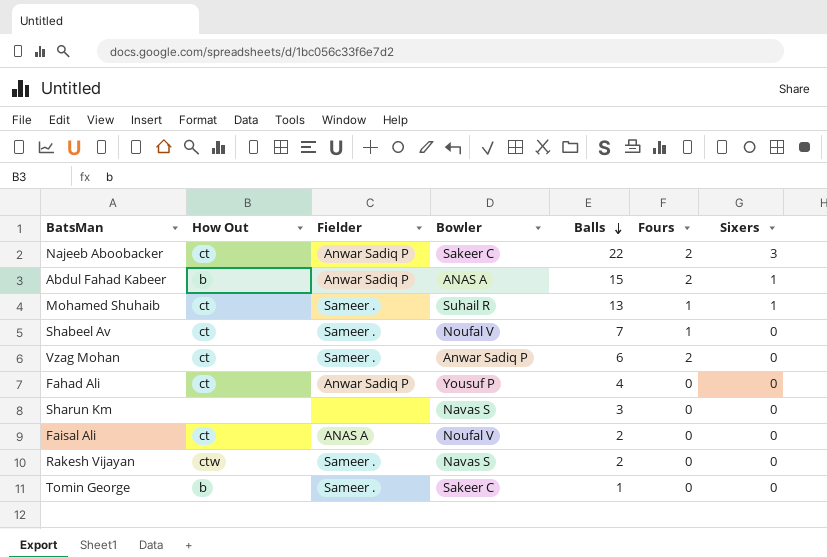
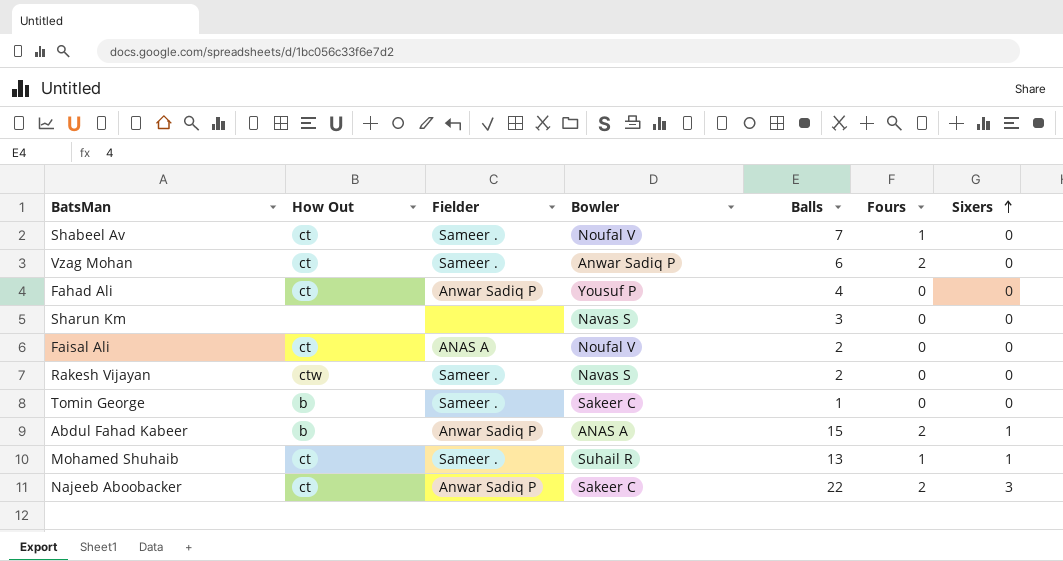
row order: Balls descending -> Sixers ascending

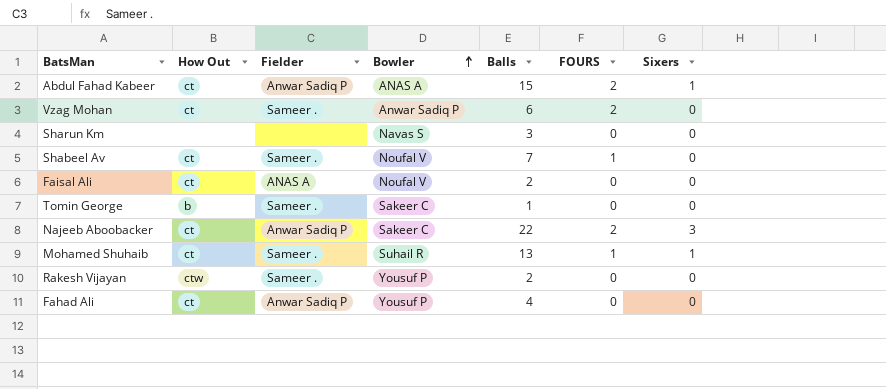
row order: Sixers ascending -> Bowler ascending
column name: Fours -> FOURS
Abdul Fahad Kabeer | How Out: b -> ct
Rakesh Vijayan | Bowler: Navas S -> Yousuf P

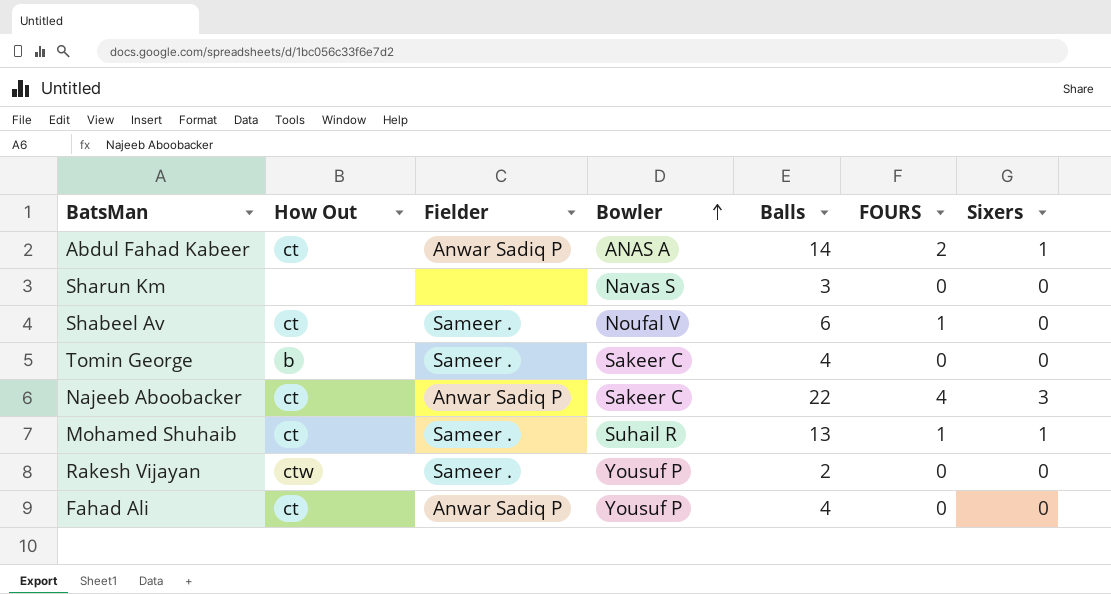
row Vzag Mohan: ct | Sameer . | Anwar Sadiq P | 6 | 2 | 0 -> none
row Faisal Ali: ct | ANAS A | Noufal V | 2 | 0 | 0 -> none
Abdul Fahad Kabeer | Balls: 15 -> 14
Shabeel Av | Balls: 7 -> 6
Tomin George | Balls: 1 -> 4
Najeeb Aboobacker | FOURS: 2 -> 4

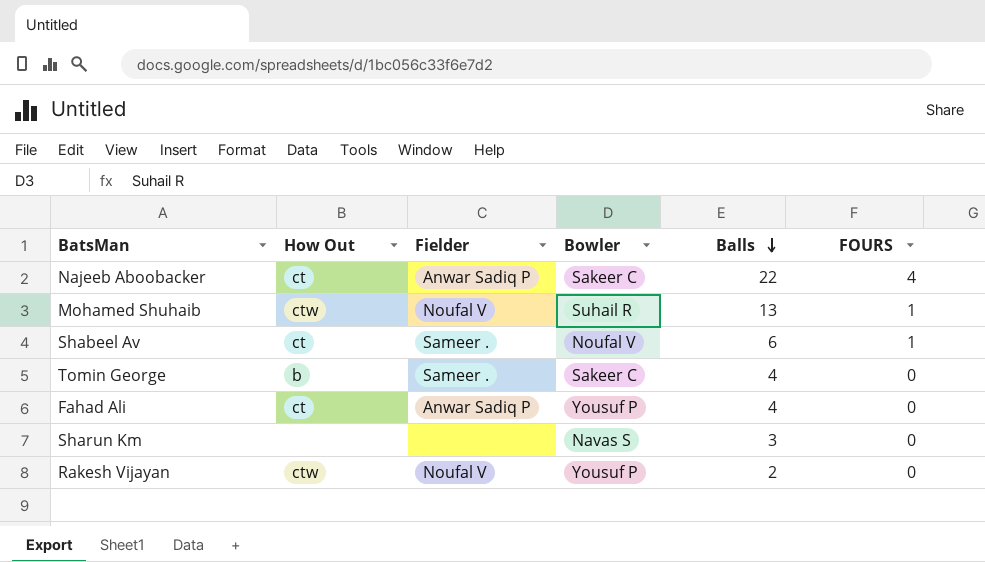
row order: Bowler ascending -> Balls descending
column Sixers | position: 7 -> none
row Abdul Fahad Kabeer: ct | Anwar Sadiq P | ANAS A | 14 | 2 | 1 -> none
Mohamed Shuhaib | How Out: ct -> ctw
Mohamed Shuhaib | Fielder: Sameer . -> Noufal V
Rakesh Vijayan | Fielder: Sameer . -> Noufal V

